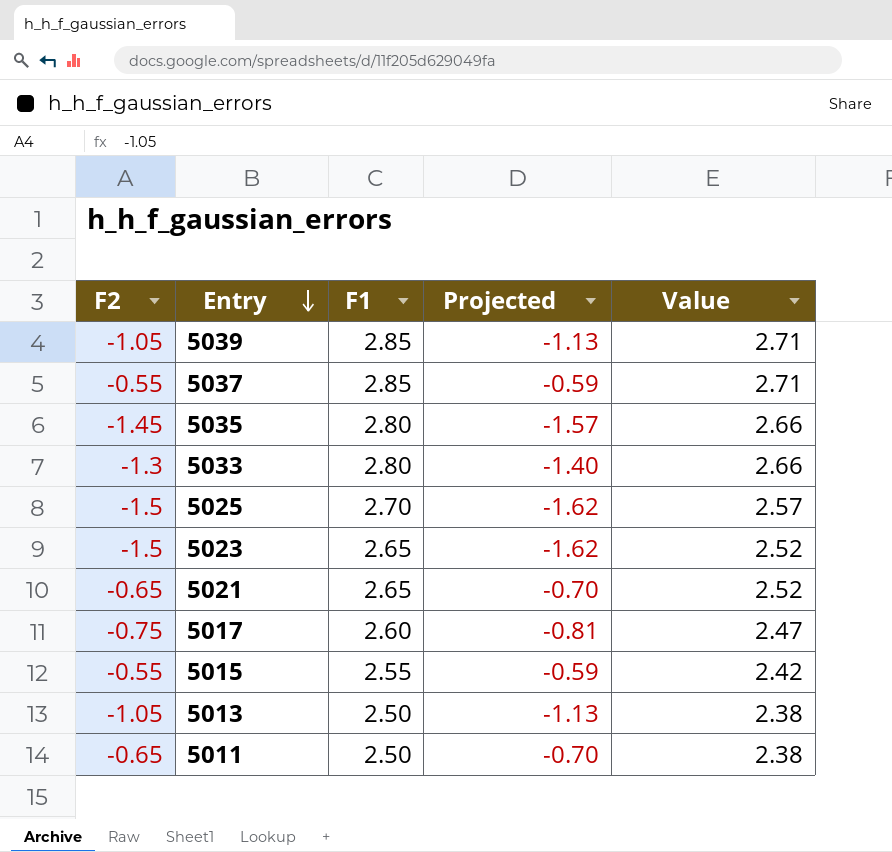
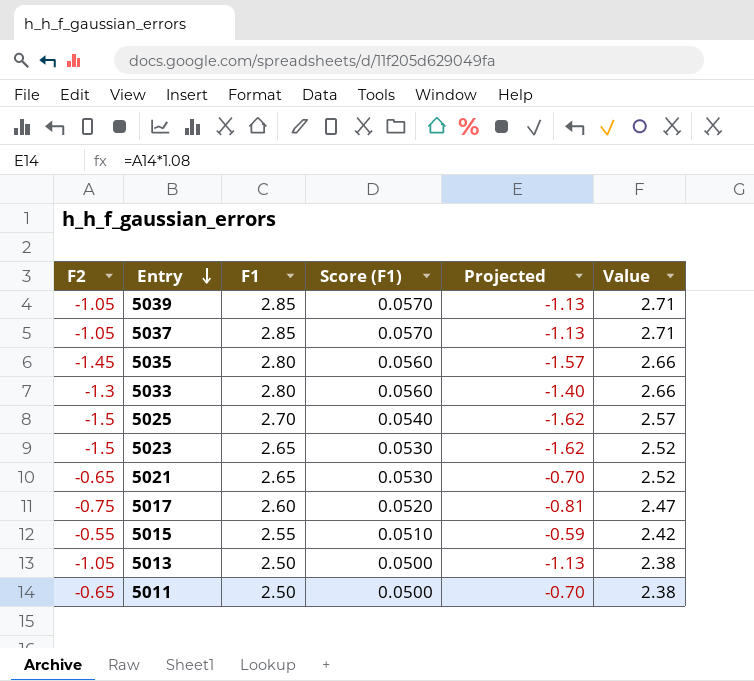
column Score (F1) | formula: none -> [F1] * 0.02
5037 | F2: -0.55 -> -1.05
5037 | Projected: -0.59 -> -1.13

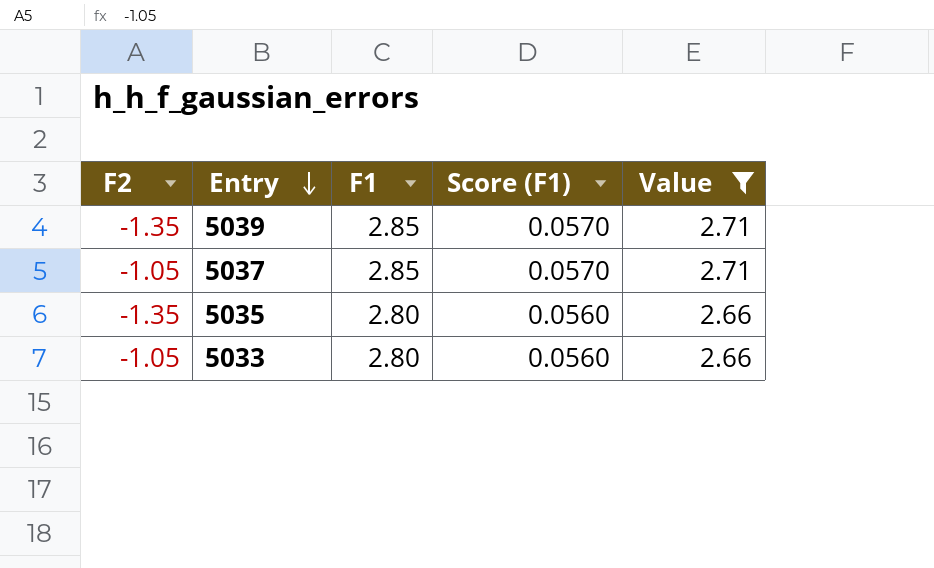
filter: none -> Value >= 2.66
column Projected | formula: [F2] * 1.08 -> none
5039 | F2: -1.05 -> -1.35
5035 | F2: -1.45 -> -1.35
5033 | F2: -1.3 -> -1.05

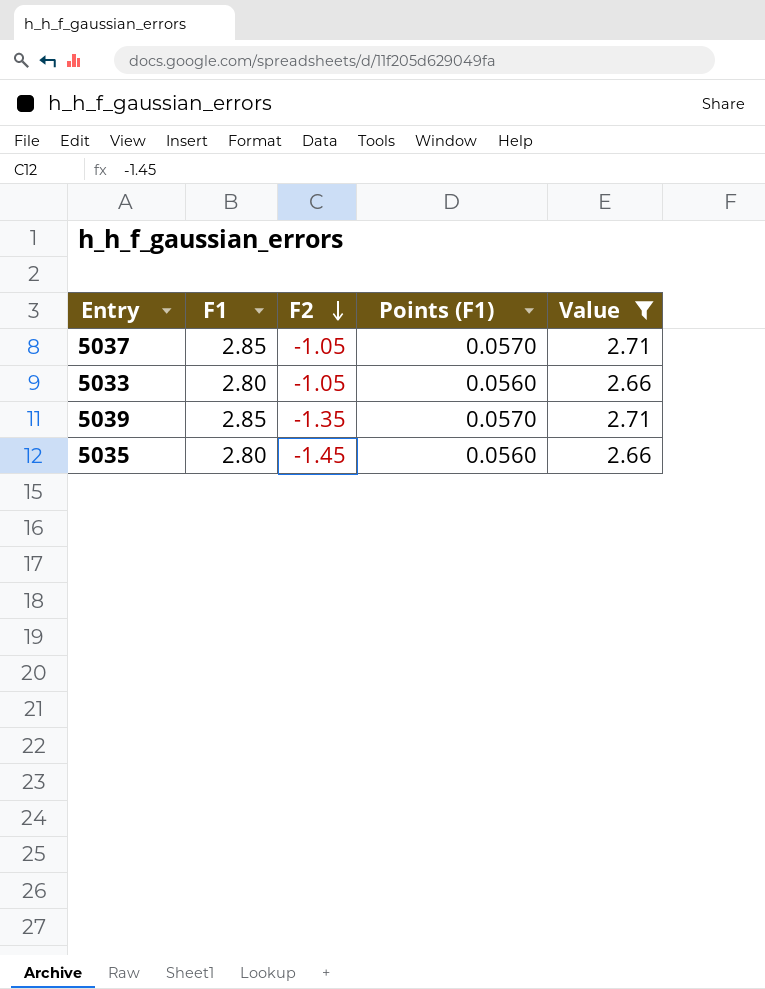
row order: Entry descending -> F2 descending
column F2 | position: 1 -> 3
column name: Score (F1) -> Points (F1)
5035 | F2: -1.35 -> -1.45

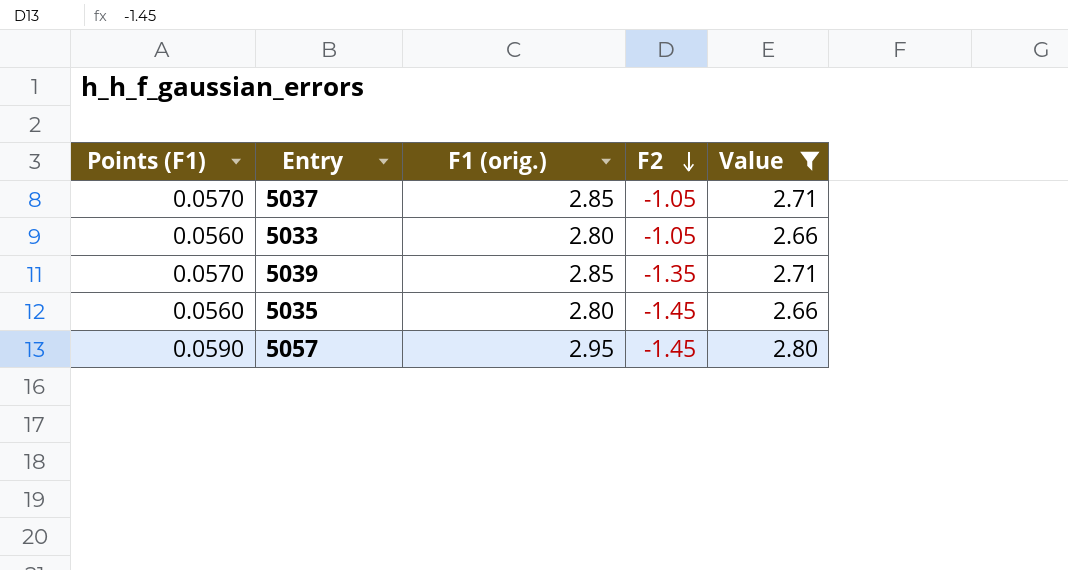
column Points (F1) | position: 4 -> 1
column name: F1 -> F1 (orig.)
row 5057: none -> 0.0590 | 2.95 | -1.45 | 2.80

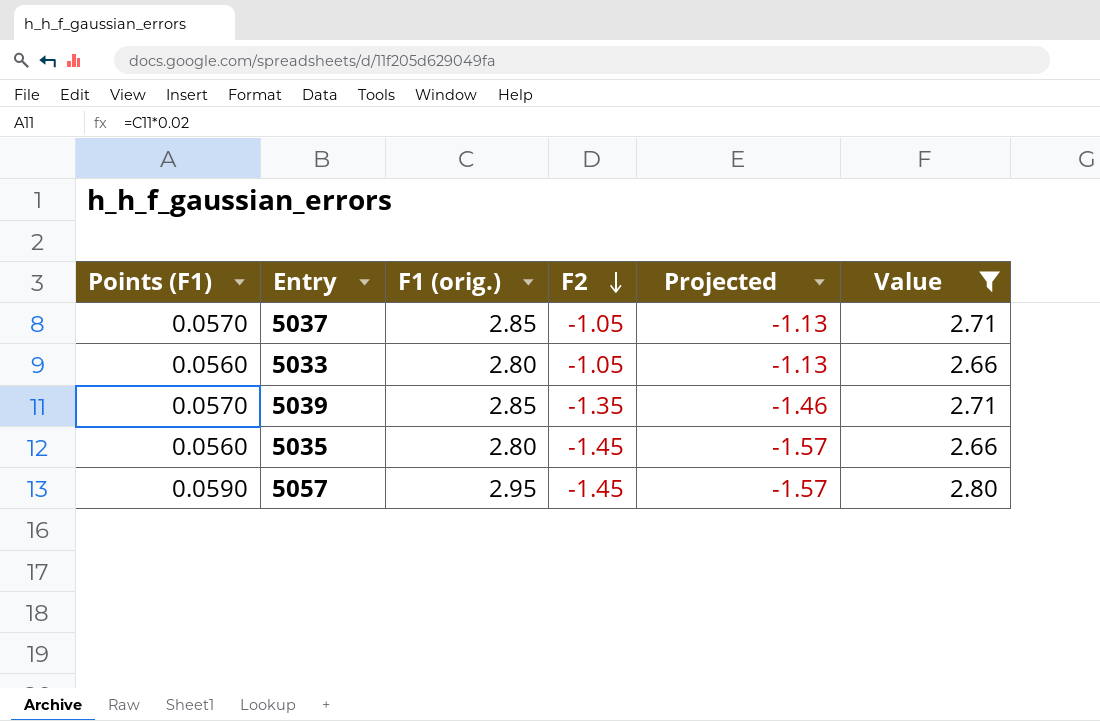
column Projected | formula: none -> [F2] * 1.08

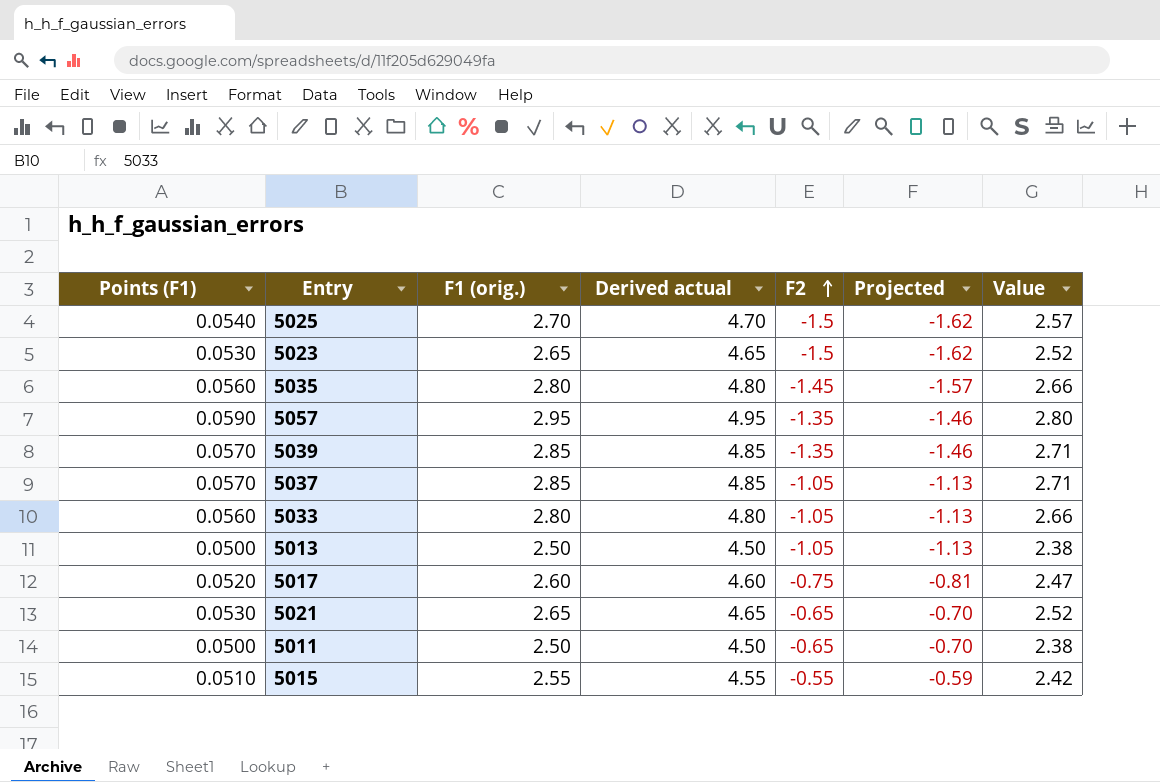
filter: Value >= 2.66 -> none
row order: F2 descending -> F2 ascending
column Derived actual | formula: none -> [F1 (orig.)] + 2
5057 | F2: -1.45 -> -1.35
5057 | Projected: -1.57 -> -1.46

